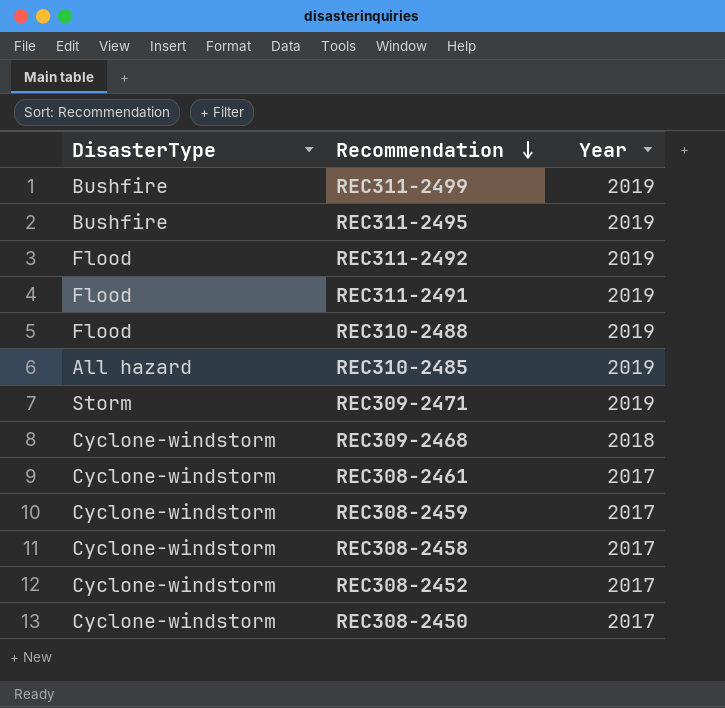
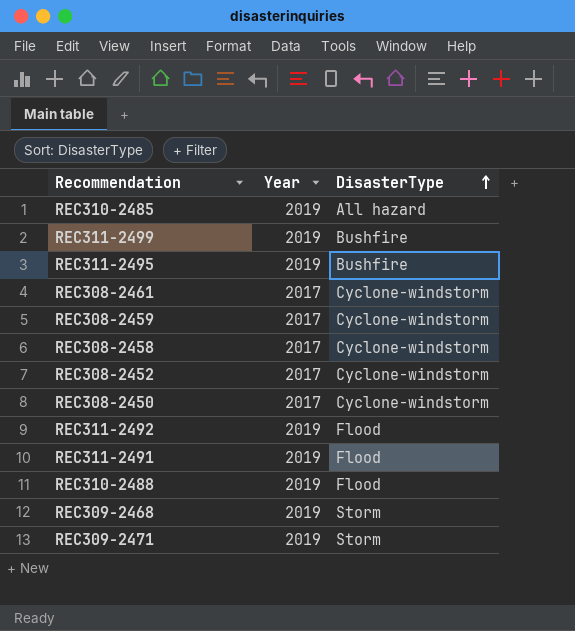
row order: Recommendation descending -> DisasterType ascending
column DisasterType | position: 1 -> 3
REC309-2468 | Year: 2018 -> 2019
REC309-2468 | DisasterType: Cyclone-windstorm -> Storm

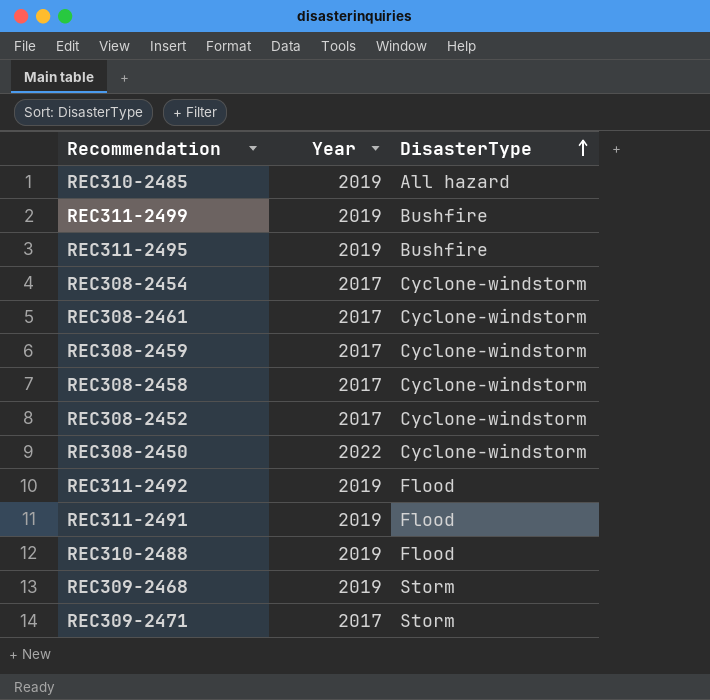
row REC308-2454: none -> 2017 | Cyclone-windstorm
REC308-2450 | Year: 2017 -> 2022
REC309-2471 | Year: 2019 -> 2017

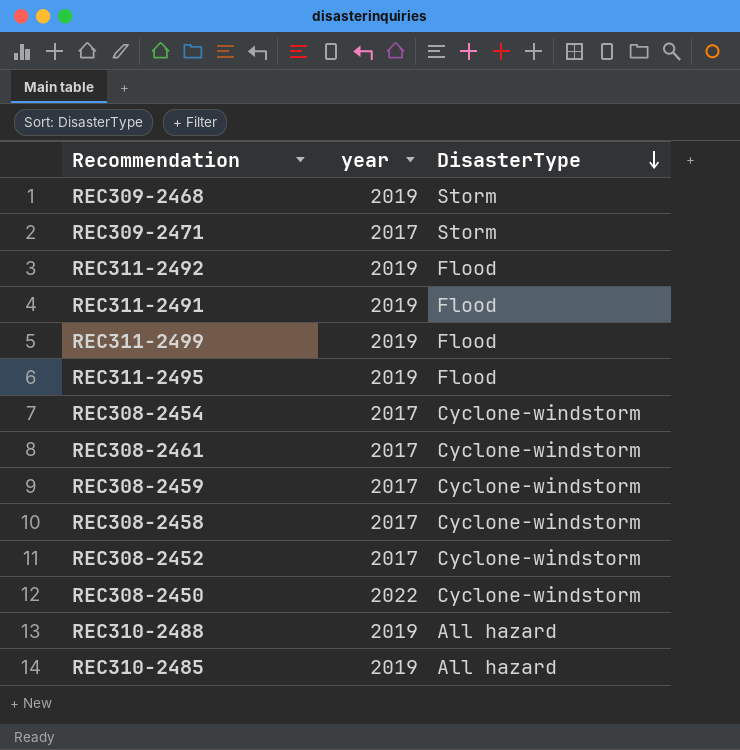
row order: DisasterType ascending -> DisasterType descending
column name: Year -> year
REC311-2499 | DisasterType: Bushfire -> Flood
REC311-2495 | DisasterType: Bushfire -> Flood
REC310-2488 | DisasterType: Flood -> All hazard

